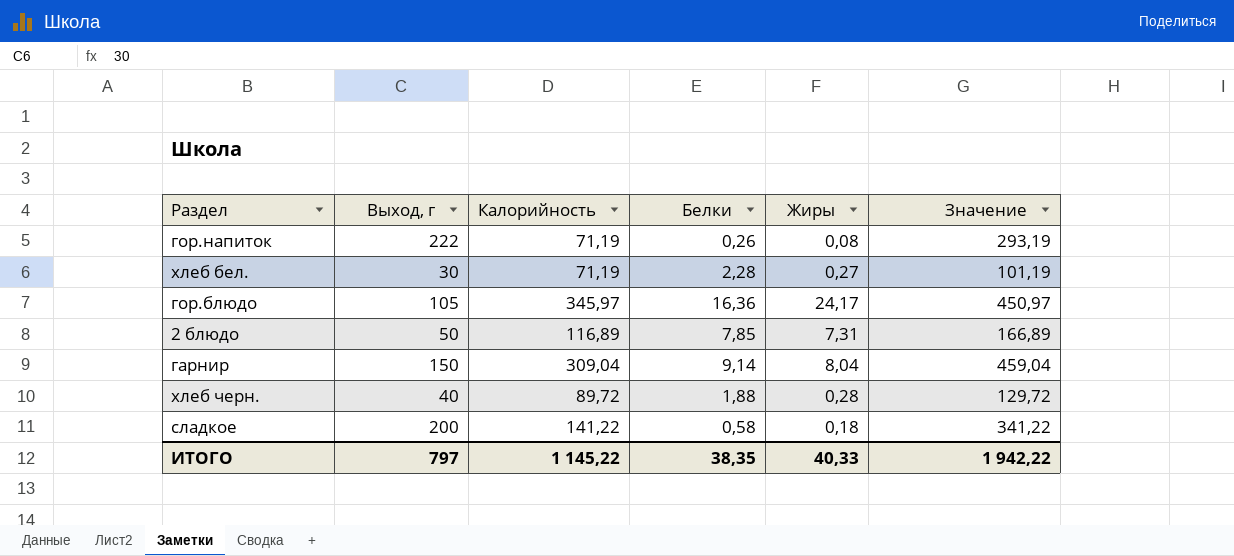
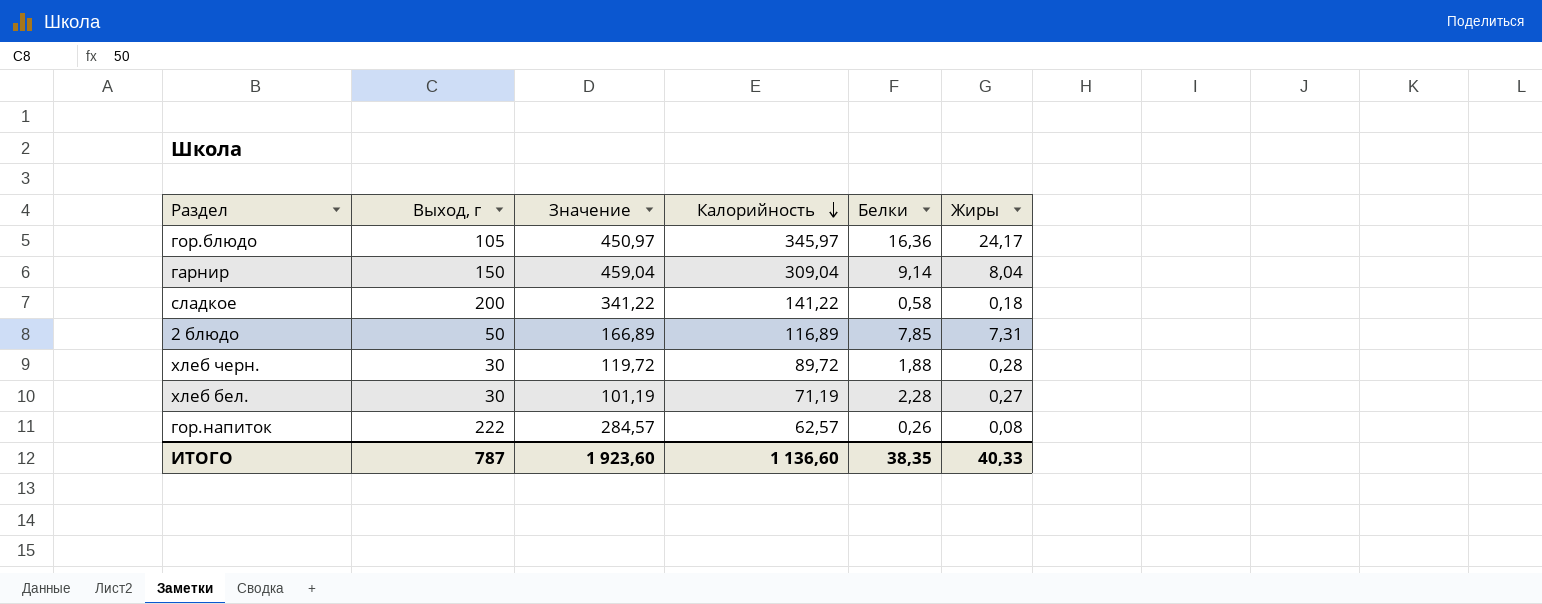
row order: none -> Калорийность descending
column Значение | position: 6 -> 3
хлеб черн. | Выход, г: 40 -> 30
хлеб черн. | Значение: 129,72 -> 119,72
гор.напиток | Значение: 293,19 -> 284,57
гор.напиток | Калорийность: 71,19 -> 62,57
ИТОГО | Выход, г: 797 -> 787
ИТОГО | Значение: 1 942,22 -> 1 923,60
ИТОГО | Калорийность: 1 145,22 -> 1 136,60

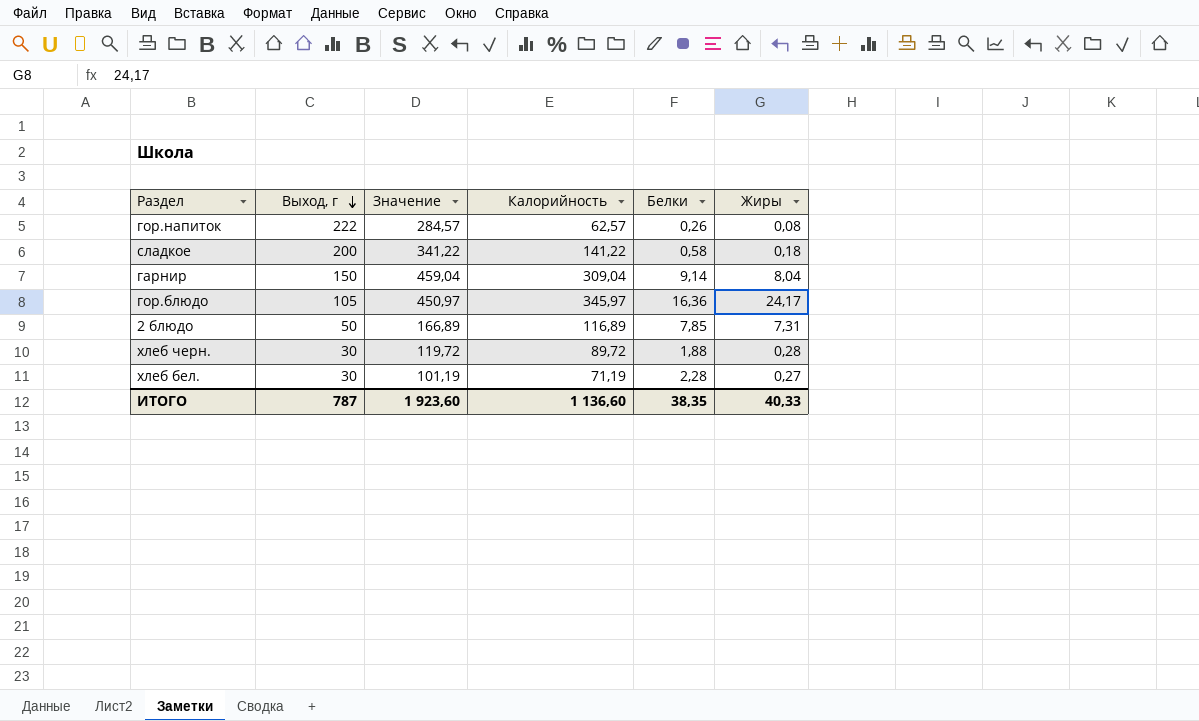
row order: Калорийность descending -> Выход, г descending

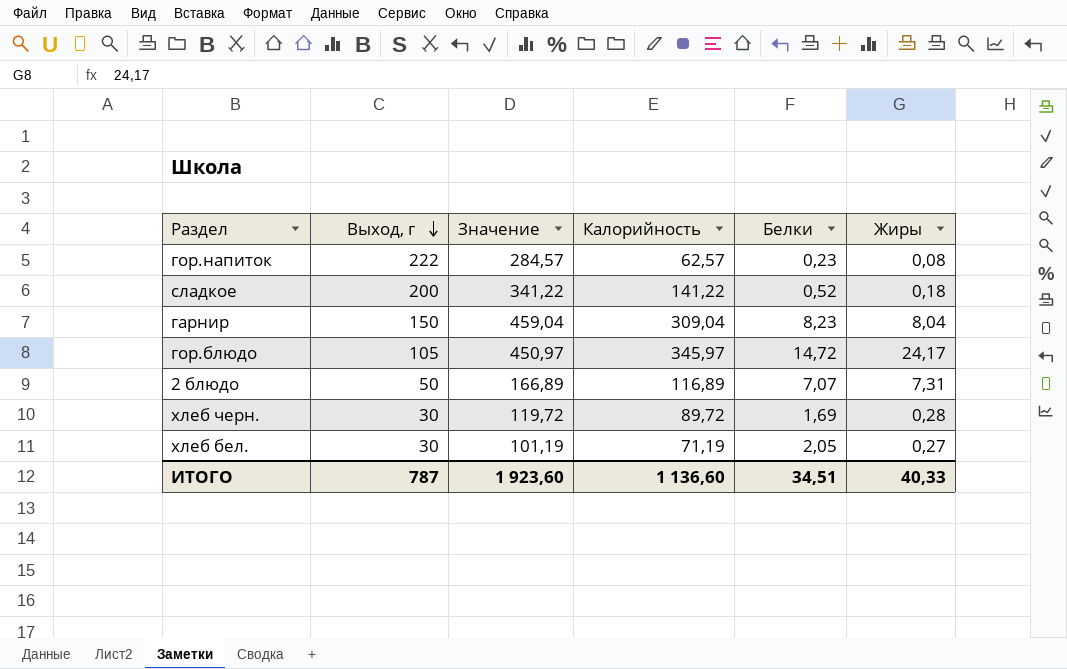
гор.напиток | Белки: 0,26 -> 0,23
сладкое | Белки: 0,58 -> 0,52
гарнир | Белки: 9,14 -> 8,23
гор.блюдо | Белки: 16,36 -> 14,72
2 блюдо | Белки: 7,85 -> 7,07
хлеб черн. | Белки: 1,88 -> 1,69
хлеб бел. | Белки: 2,28 -> 2,05
ИТОГО | Белки: 38,35 -> 34,51

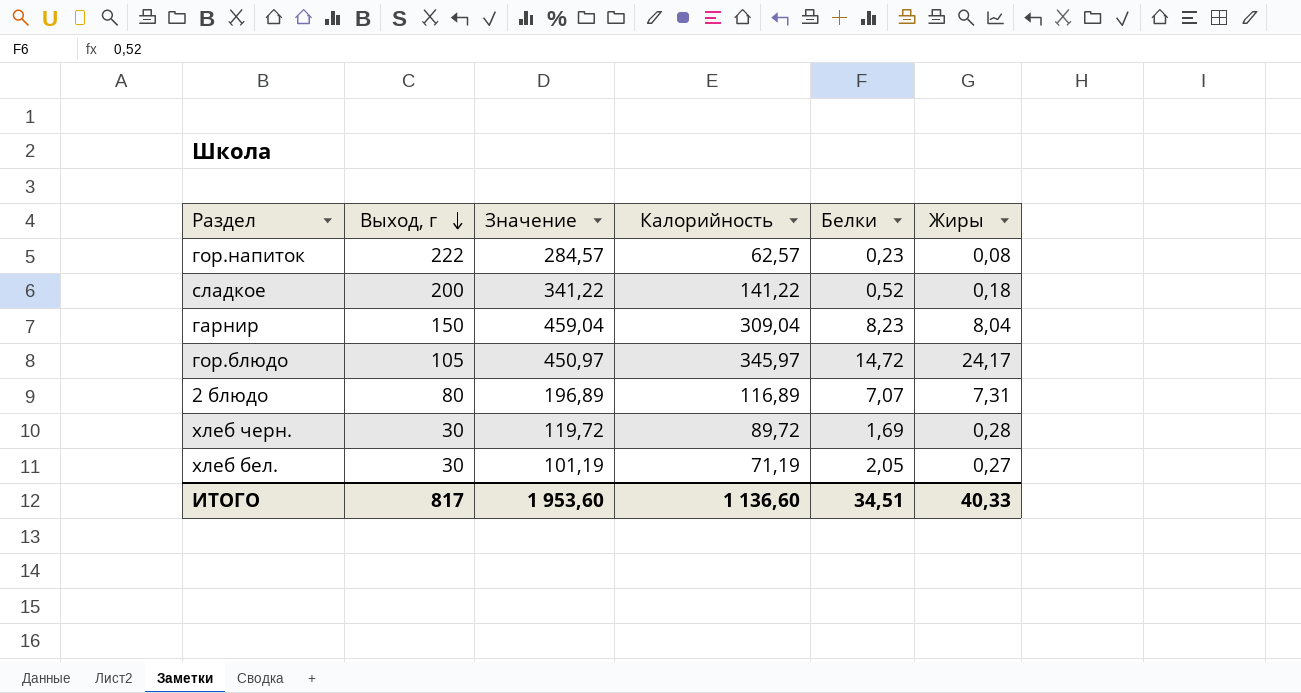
2 блюдо | Выход, г: 50 -> 80
2 блюдо | Значение: 166,89 -> 196,89
ИТОГО | Выход, г: 787 -> 817
ИТОГО | Значение: 1 923,60 -> 1 953,60

